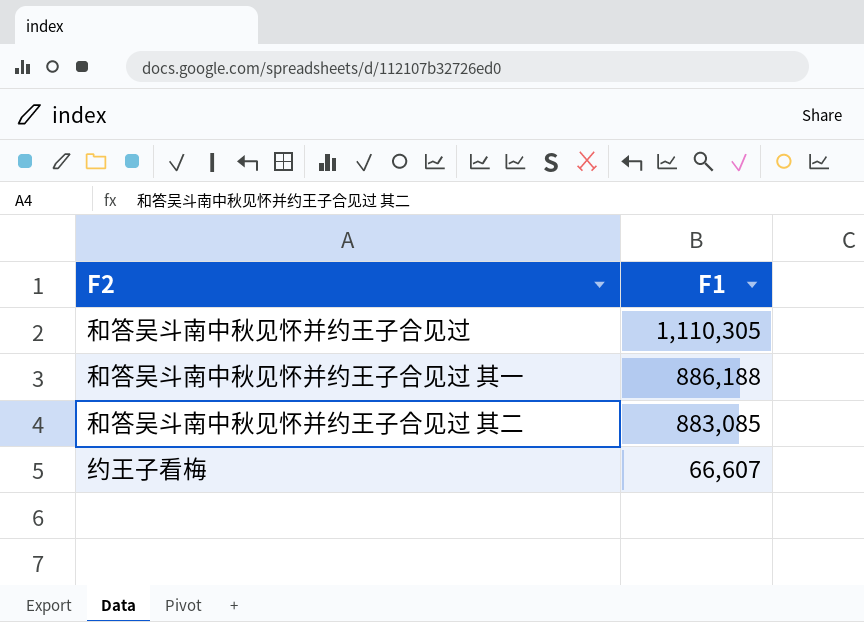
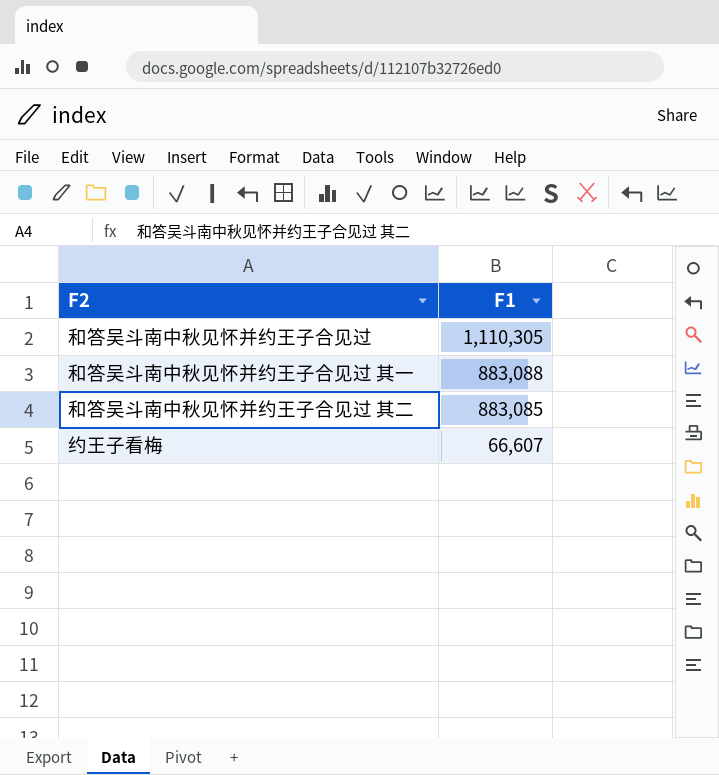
和答吴斗南中秋见怀并约王子合见过 其一 | F1: 886,188 -> 883,088

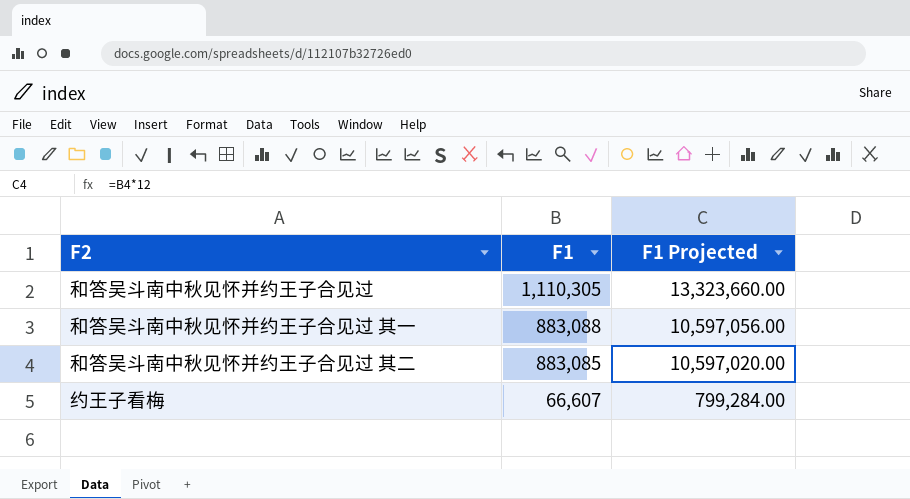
column F1 Projected | formula: none -> [F1] * 12

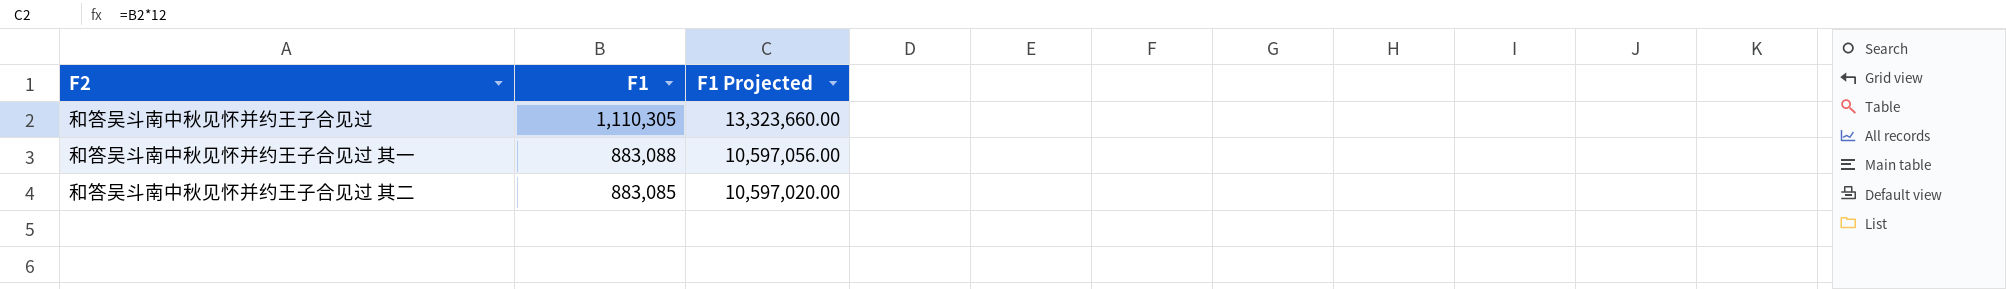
row 约王子看梅: 66,607 | 799,284.00 -> none

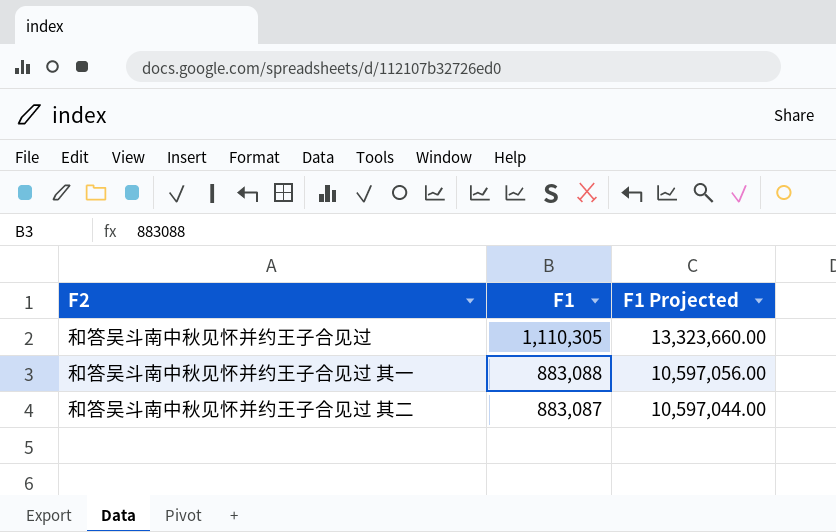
和答吴斗南中秋见怀并约王子合见过 其二 | F1: 883,085 -> 883,087
和答吴斗南中秋见怀并约王子合见过 其二 | F1 Projected: 10,597,020.00 -> 10,597,044.00

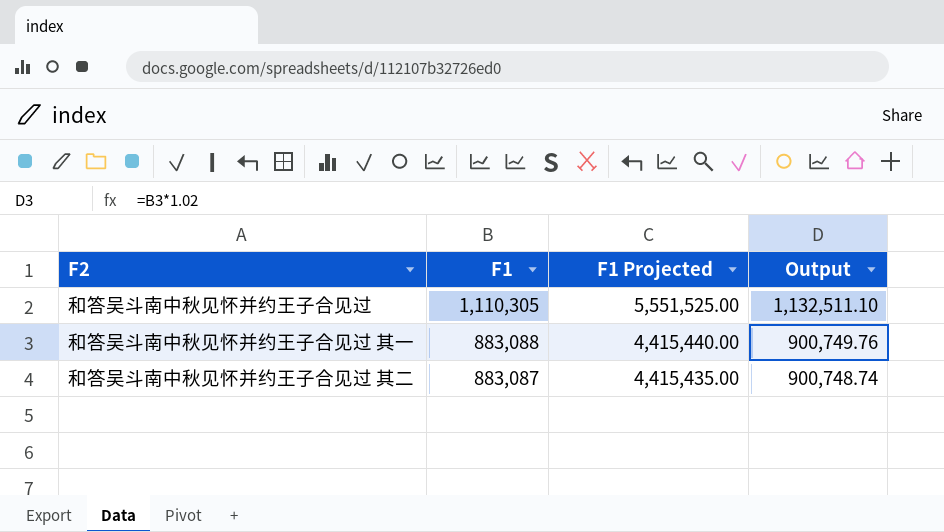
column F1 Projected | formula: [F1] * 12 -> [F1] * 5
column Output | formula: none -> [F1] * 1.02

